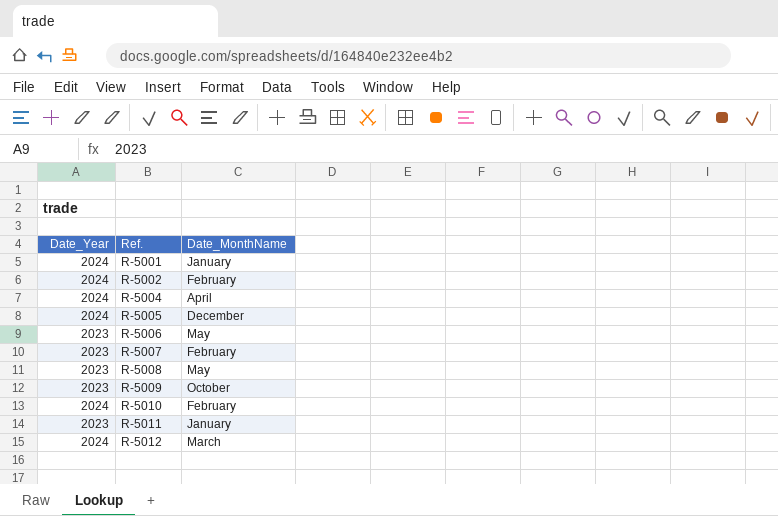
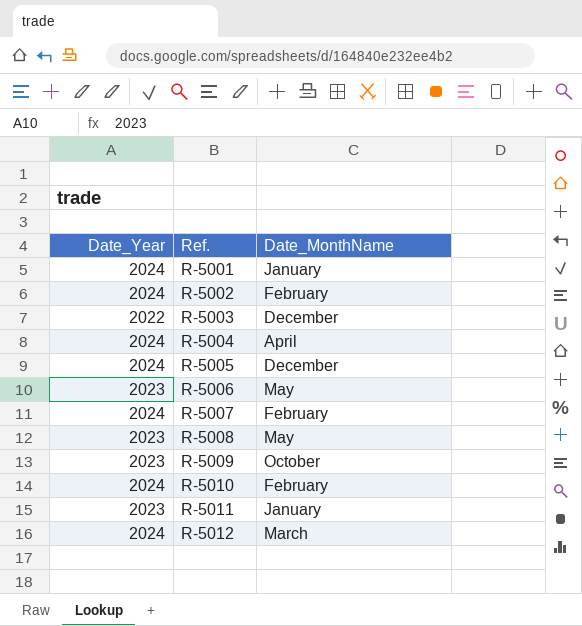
row R-5003: none -> 2022 | December
R-5007 | Date_Year: 2023 -> 2024

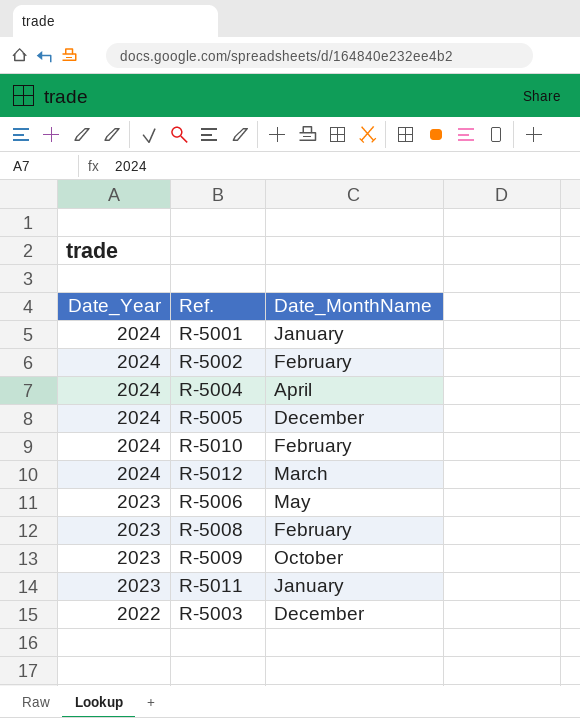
row order: Ref. ascending -> Date_Year descending
row R-5007: 2024 | February -> none
R-5008 | Date_MonthName: May -> February

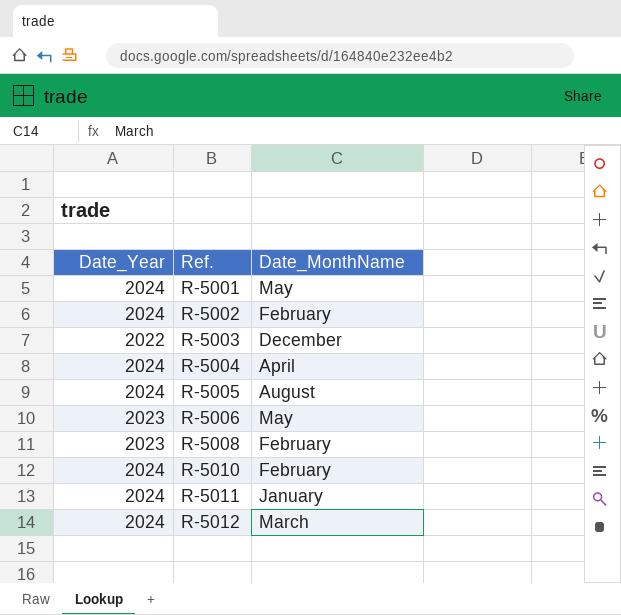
row order: Date_Year descending -> Ref. ascending
row R-5009: 2023 | October -> none
R-5001 | Date_MonthName: January -> May
R-5005 | Date_MonthName: December -> August
R-5011 | Date_Year: 2023 -> 2024

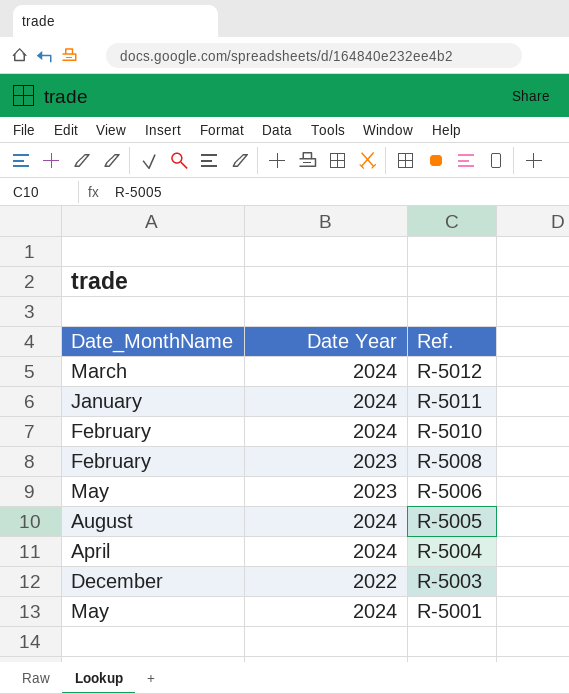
row order: Ref. ascending -> Ref. descending
column Date_MonthName | position: 3 -> 1
column name: Date_Year -> Date Year
row R-5002: 2024 | February -> none

